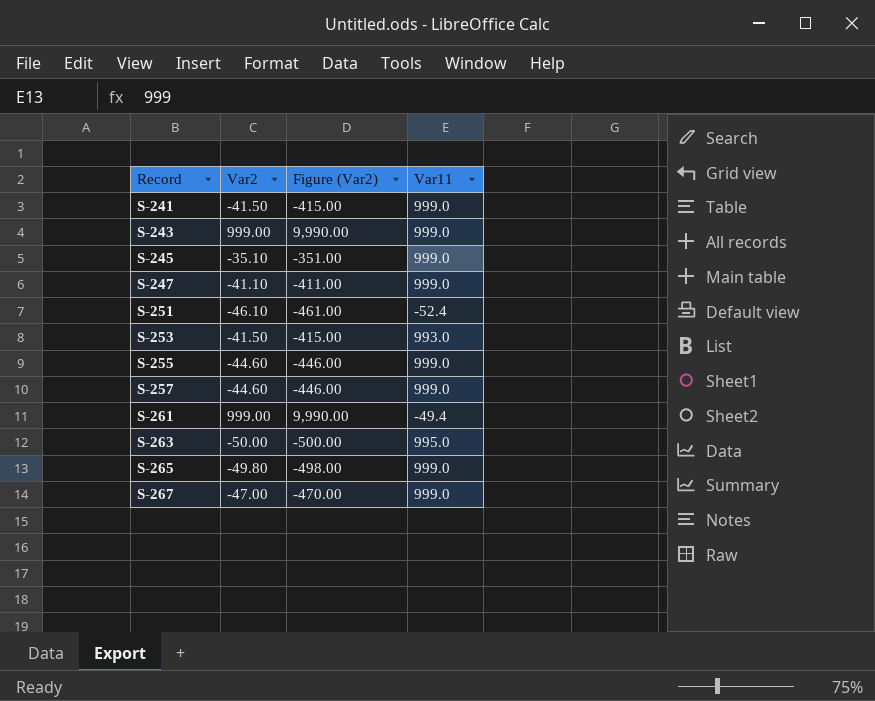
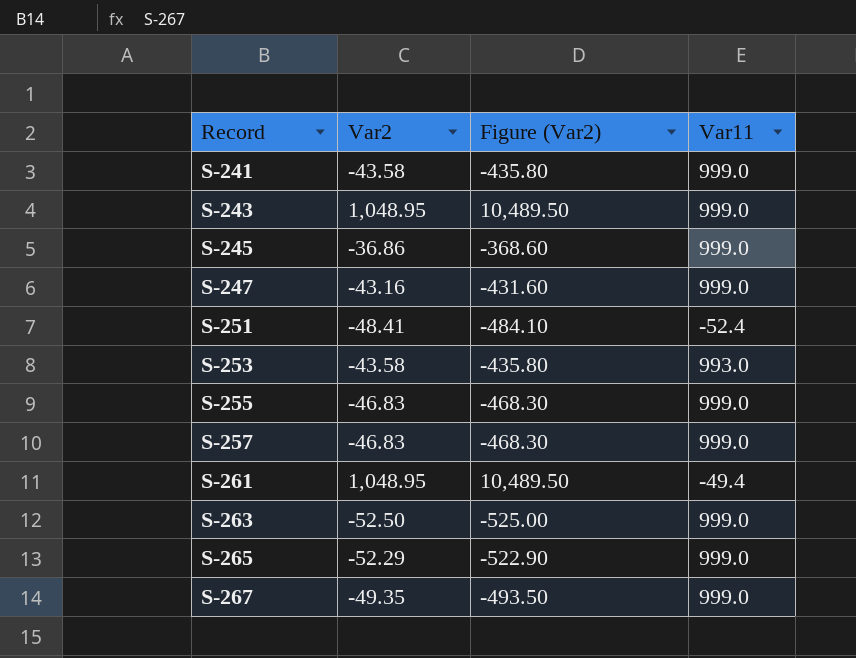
S-241 | Var2: -41.50 -> -43.58
S-241 | Figure (Var2): -415.00 -> -435.80
S-243 | Var2: 999.00 -> 1,048.95
S-243 | Figure (Var2): 9,990.00 -> 10,489.50
S-245 | Var2: -35.10 -> -36.86
S-245 | Figure (Var2): -351.00 -> -368.60
S-247 | Var2: -41.10 -> -43.16
S-247 | Figure (Var2): -411.00 -> -431.60
S-251 | Var2: -46.10 -> -48.41
S-251 | Figure (Var2): -461.00 -> -484.10
S-253 | Var2: -41.50 -> -43.58
S-253 | Figure (Var2): -415.00 -> -435.80
S-255 | Var2: -44.60 -> -46.83
S-255 | Figure (Var2): -446.00 -> -468.30
S-257 | Var2: -44.60 -> -46.83
S-257 | Figure (Var2): -446.00 -> -468.30
S-261 | Var2: 999.00 -> 1,048.95
S-261 | Figure (Var2): 9,990.00 -> 10,489.50
S-263 | Var2: -50.00 -> -52.50
S-263 | Figure (Var2): -500.00 -> -525.00
S-263 | Var11: 995.0 -> 999.0
S-265 | Var2: -49.80 -> -52.29
S-265 | Figure (Var2): -498.00 -> -522.90
S-267 | Var2: -47.00 -> -49.35
S-267 | Figure (Var2): -470.00 -> -493.50

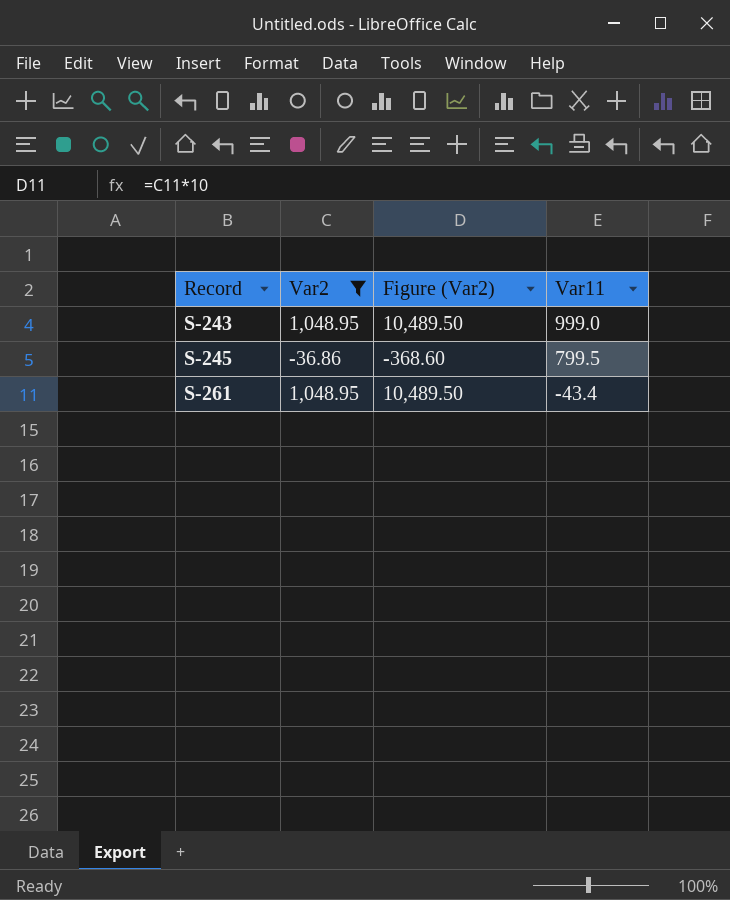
filter: none -> Var2 >= -36.86
S-245 | Var11: 999.0 -> 799.5
S-261 | Var11: -49.4 -> -43.4

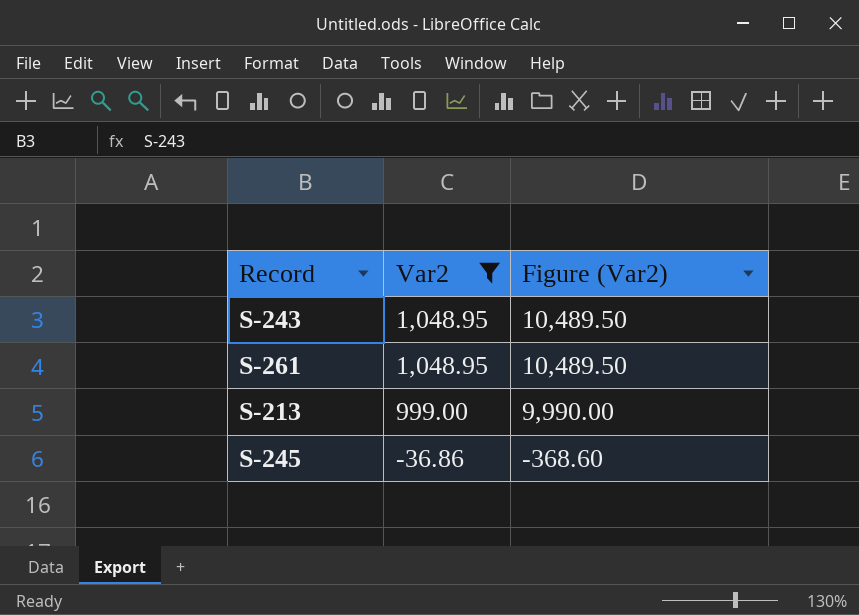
row order: Record ascending -> Var2 descending
column Var11 | position: 4 -> none
row S-213: none -> 999.00 | 9,990.00

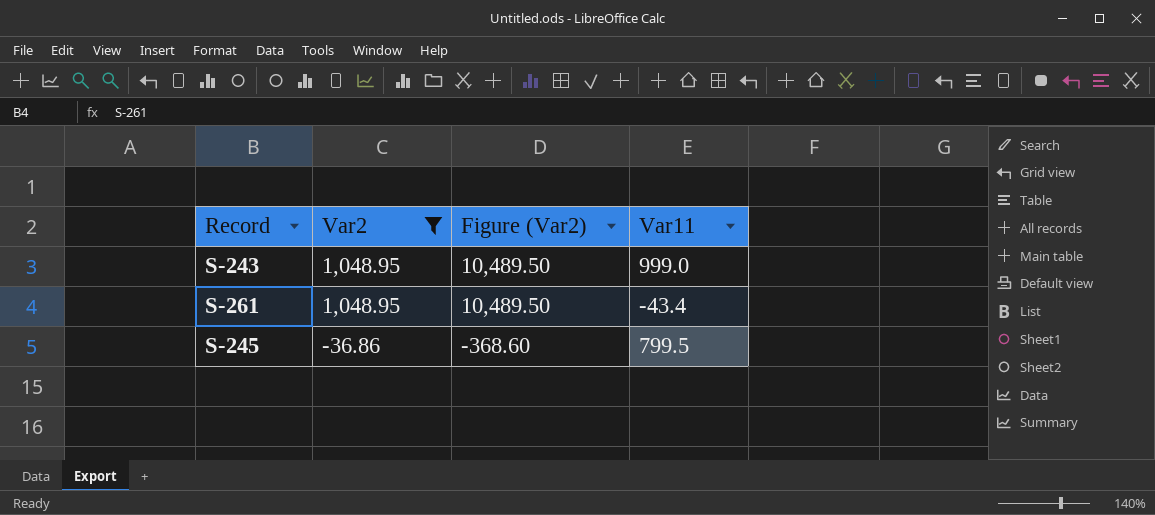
column Var11 | position: none -> 4
row S-213: 999.00 | 9,990.00 -> none

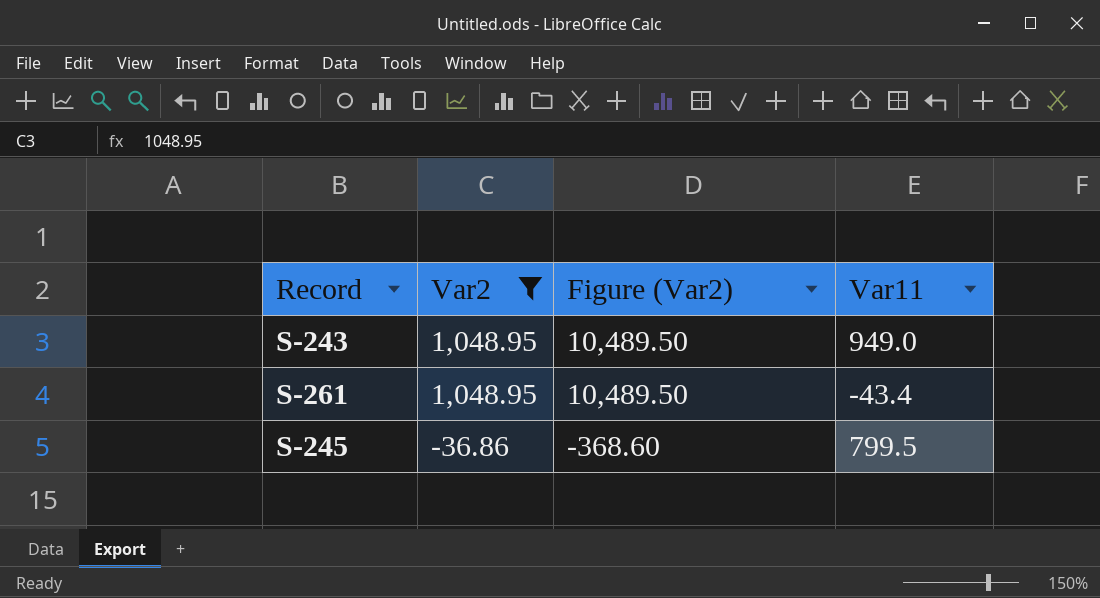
S-243 | Var11: 999.0 -> 949.0

